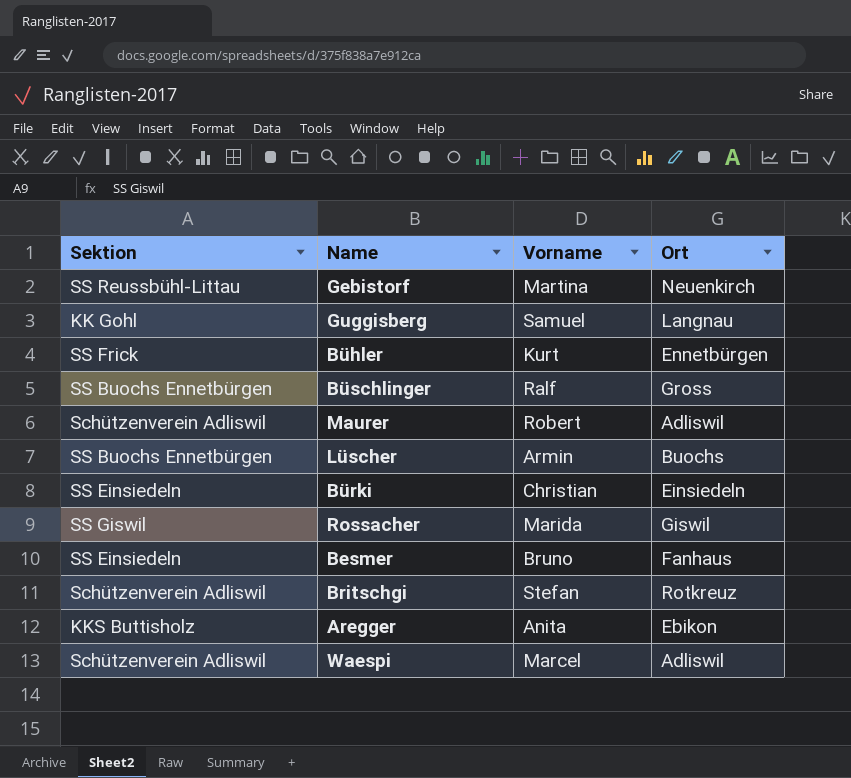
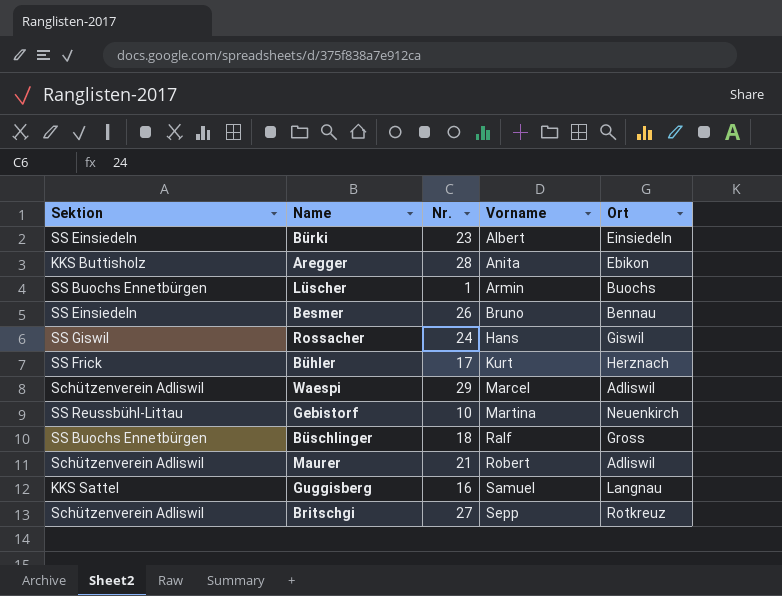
row order: none -> Vorname ascending
column Nr. | position: none -> 3
Bürki | Vorname: Christian -> Albert
Besmer | Ort: Fanhaus -> Bennau
Rossacher | Vorname: Marida -> Hans
Bühler | Ort: Ennetbürgen -> Herznach
Guggisberg | Sektion: KK Gohl -> KKS Sattel
Britschgi | Vorname: Stefan -> Sepp

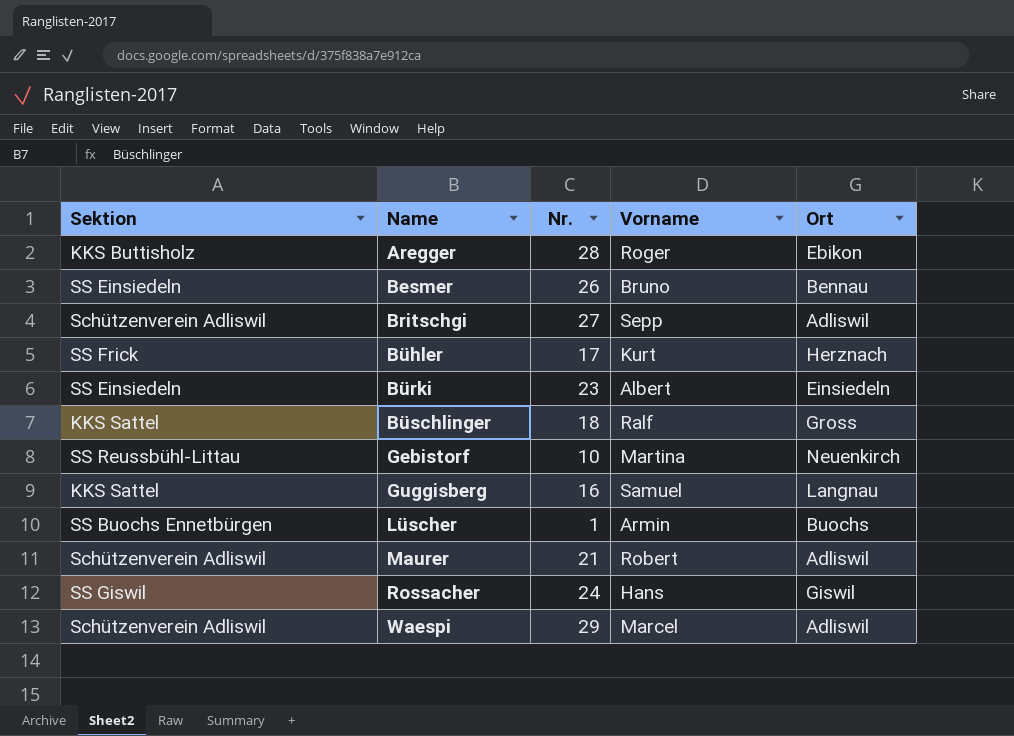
row order: Vorname ascending -> Name ascending
Aregger | Vorname: Anita -> Roger
Britschgi | Ort: Rotkreuz -> Adliswil
Büschlinger | Sektion: SS Buochs Ennetbürgen -> KKS Sattel

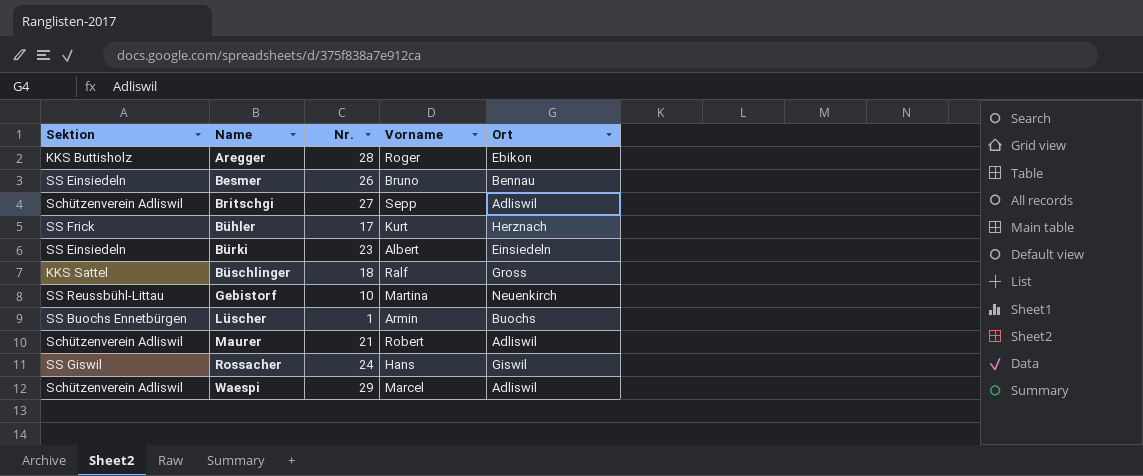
row Guggisberg: KKS Sattel | 16 | Samuel | Langnau -> none

